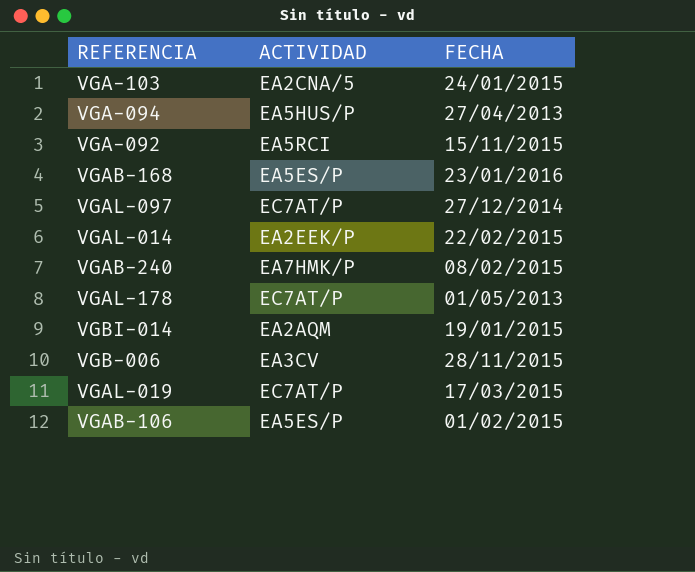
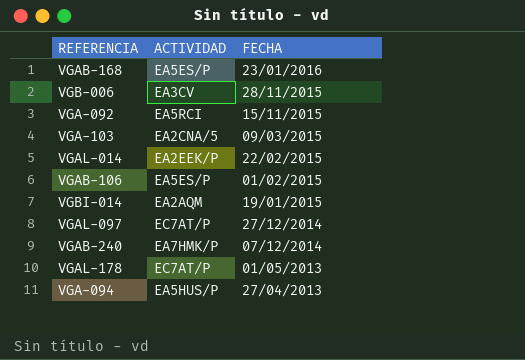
row order: none -> FECHA descending
row VGAL-019: EC7AT/P | 17/03/2015 -> none
VGA-103 | FECHA: 24/01/2015 -> 09/03/2015
VGAB-240 | FECHA: 08/02/2015 -> 07/12/2014

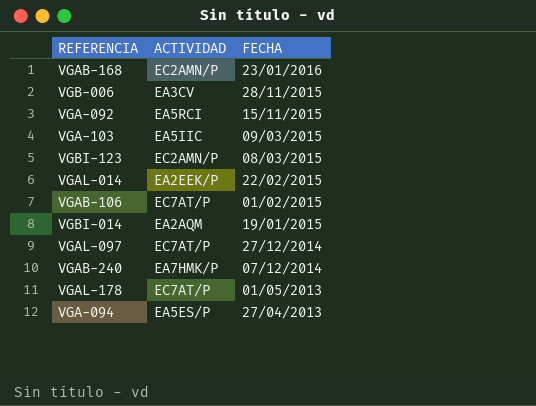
VGAB-168 | ACTIVIDAD: EA5ES/P -> EC2AMN/P
VGA-103 | ACTIVIDAD: EA2CNA/5 -> EA5IIC
row VGBI-123: none -> EC2AMN/P | 08/03/2015
VGAB-106 | ACTIVIDAD: EA5ES/P -> EC7AT/P
VGA-094 | ACTIVIDAD: EA5HUS/P -> EA5ES/P

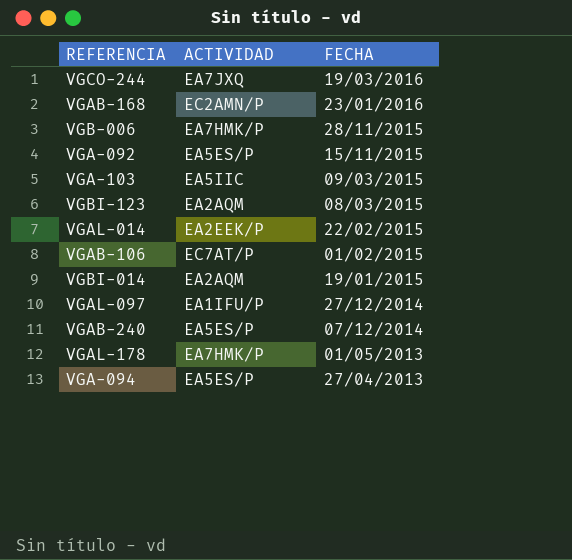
row VGCO-244: none -> EA7JXQ | 19/03/2016
VGB-006 | ACTIVIDAD: EA3CV -> EA7HMK/P
VGA-092 | ACTIVIDAD: EA5RCI -> EA5ES/P
VGBI-123 | ACTIVIDAD: EC2AMN/P -> EA2AQM
VGAL-097 | ACTIVIDAD: EC7AT/P -> EA1IFU/P
VGAB-240 | ACTIVIDAD: EA7HMK/P -> EA5ES/P
VGAL-178 | ACTIVIDAD: EC7AT/P -> EA7HMK/P

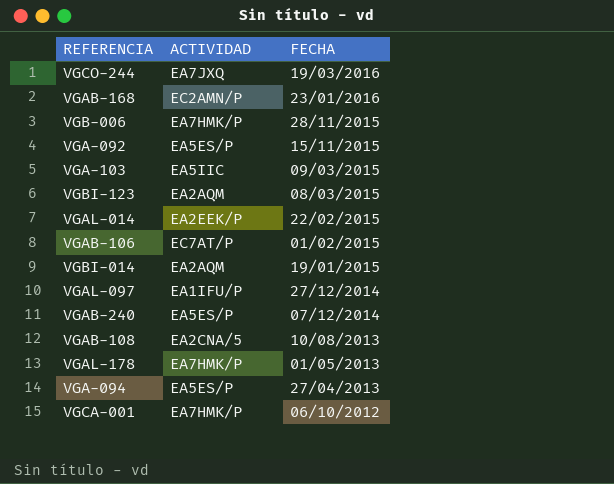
row VGAB-108: none -> EA2CNA/5 | 10/08/2013
row VGCA-001: none -> EA7HMK/P | 06/10/2012

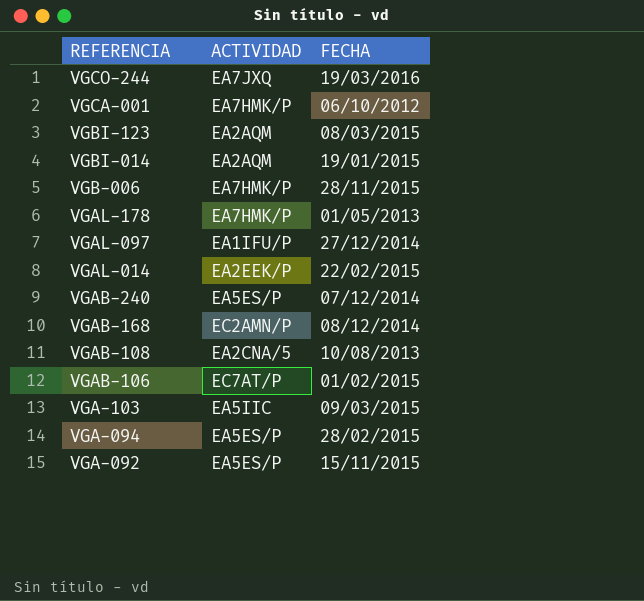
row order: FECHA descending -> REFERENCIA descending
VGAB-168 | FECHA: 23/01/2016 -> 08/12/2014
VGA-094 | FECHA: 27/04/2013 -> 28/02/2015

